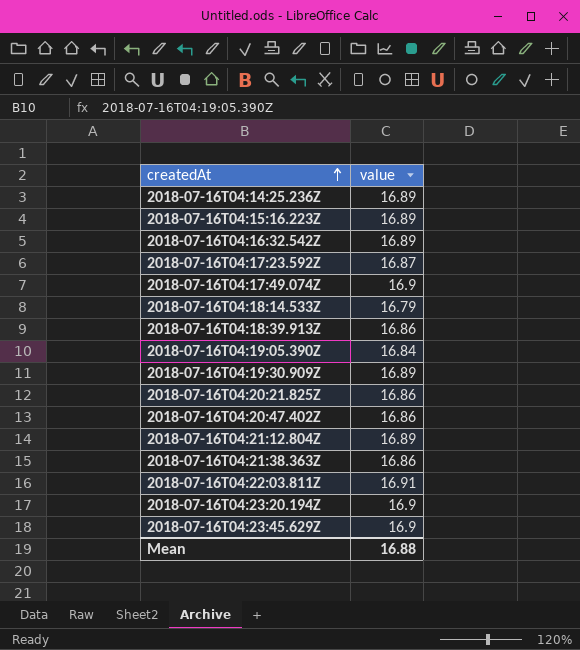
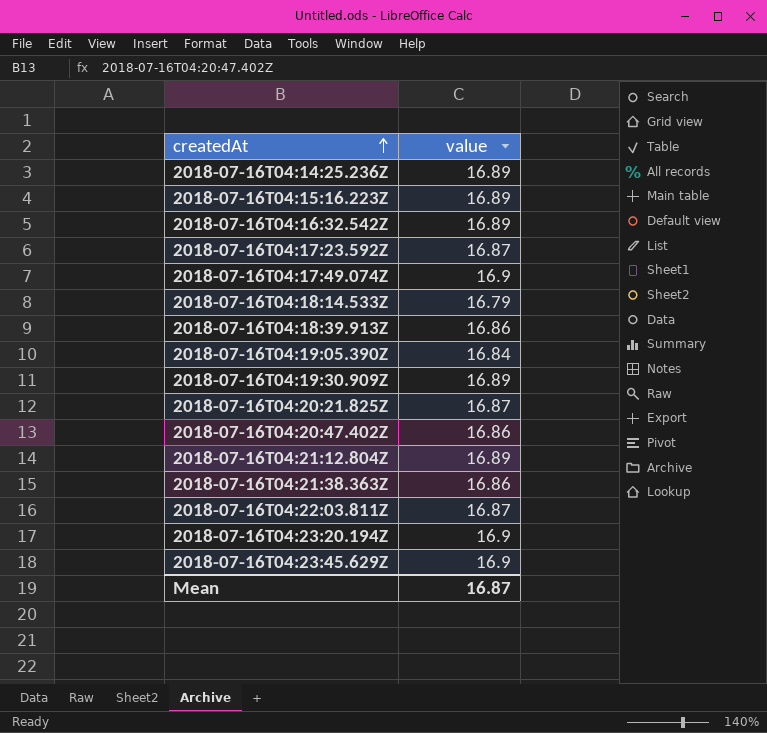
2018-07-16T04:20:21.825Z | value: 16.86 -> 16.87
2018-07-16T04:22:03.811Z | value: 16.91 -> 16.87
Mean | value: 16.88 -> 16.87

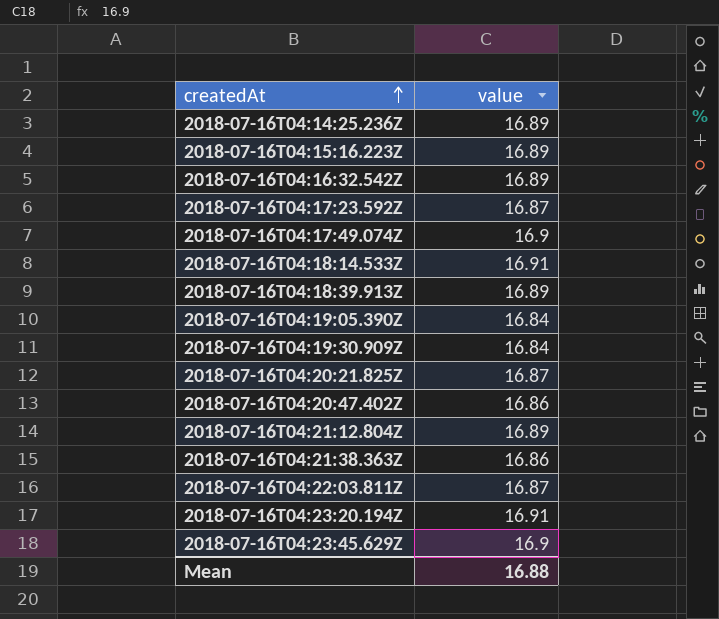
2018-07-16T04:18:14.533Z | value: 16.79 -> 16.91
2018-07-16T04:18:39.913Z | value: 16.86 -> 16.89
2018-07-16T04:19:30.909Z | value: 16.89 -> 16.84
2018-07-16T04:23:20.194Z | value: 16.9 -> 16.91
Mean | value: 16.87 -> 16.88

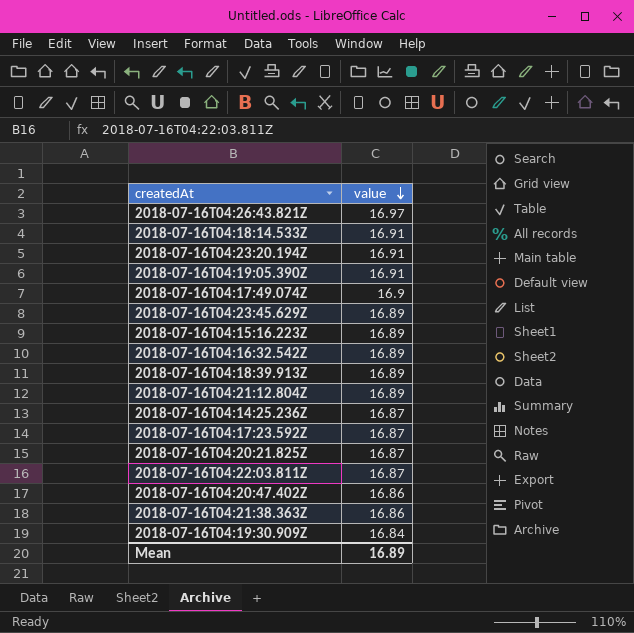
row order: createdAt ascending -> value descending
row 2018-07-16T04:26:43.821Z: none -> 16.97
2018-07-16T04:19:05.390Z | value: 16.84 -> 16.91
2018-07-16T04:23:45.629Z | value: 16.9 -> 16.89
2018-07-16T04:14:25.236Z | value: 16.89 -> 16.87
Mean | value: 16.88 -> 16.89

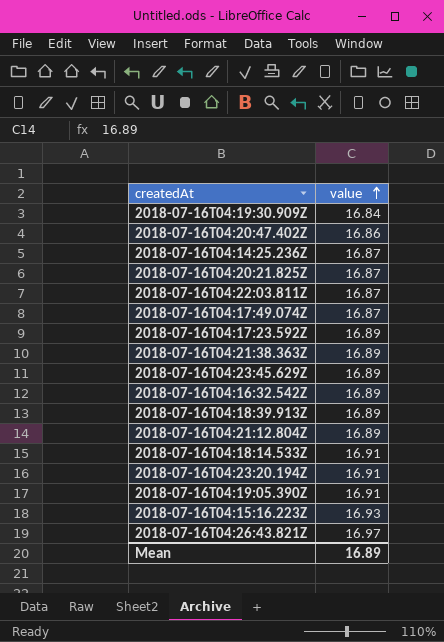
row order: value descending -> value ascending
2018-07-16T04:17:49.074Z | value: 16.9 -> 16.87
2018-07-16T04:17:23.592Z | value: 16.87 -> 16.89
2018-07-16T04:21:38.363Z | value: 16.86 -> 16.89
2018-07-16T04:15:16.223Z | value: 16.89 -> 16.93

